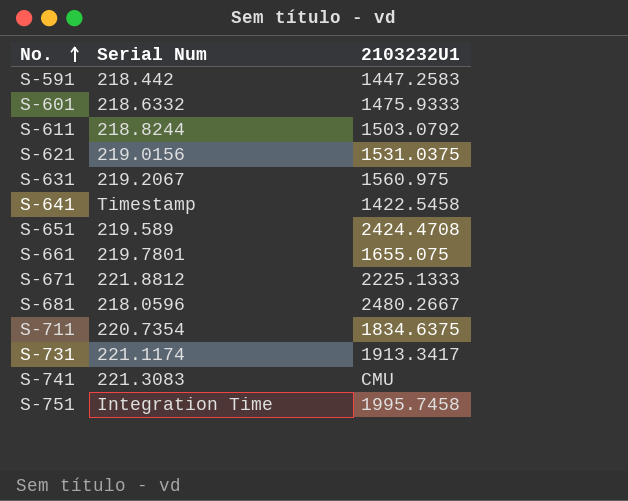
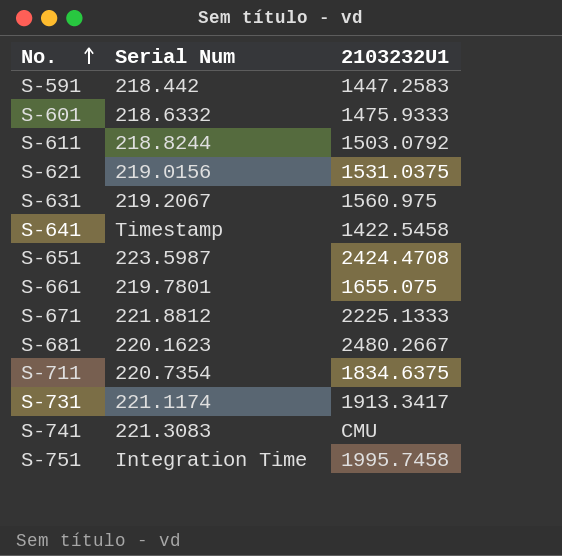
S-651 | Serial Num: 219.589 -> 223.5987
S-681 | Serial Num: 218.0596 -> 220.1623

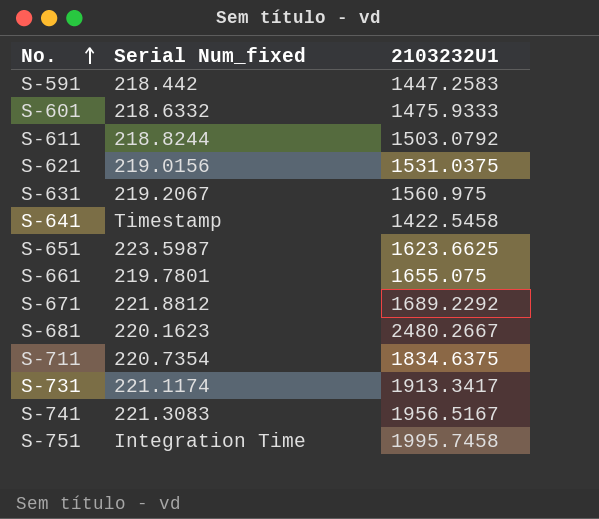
column name: Serial Num -> Serial Num_fixed
S-651 | 2103232U1: 2424.4708 -> 1623.6625
S-671 | 2103232U1: 2225.1333 -> 1689.2292
S-741 | 2103232U1: CMU -> 1956.5167

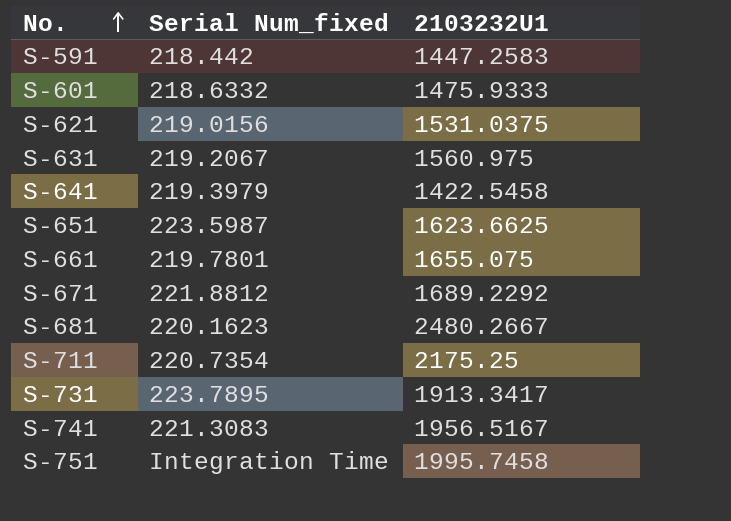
row S-611: 218.8244 | 1503.0792 -> none
S-641 | Serial Num_fixed: Timestamp -> 219.3979
S-711 | 2103232U1: 1834.6375 -> 2175.25
S-731 | Serial Num_fixed: 221.1174 -> 223.7895

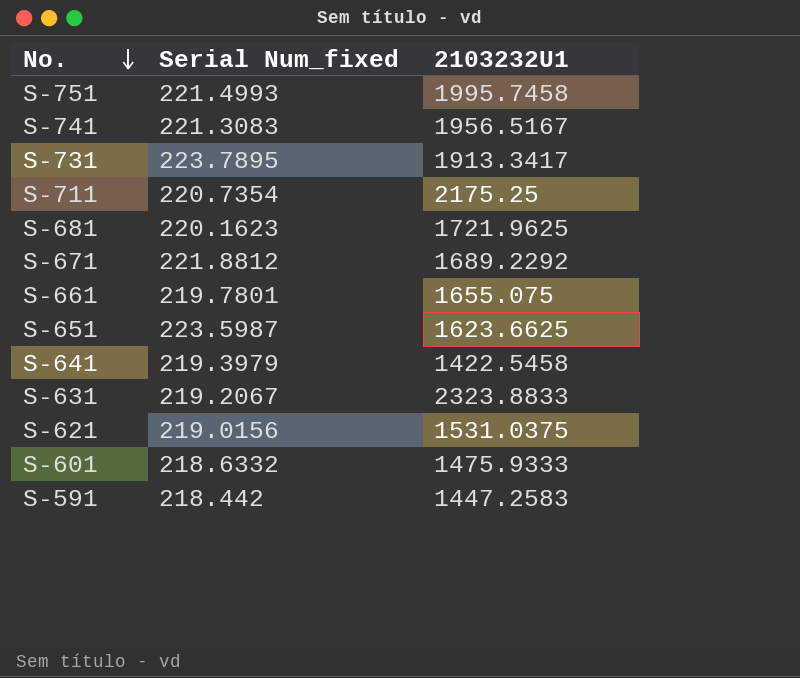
row order: No. ascending -> No. descending
S-751 | Serial Num_fixed: Integration Time -> 221.4993
S-681 | 2103232U1: 2480.2667 -> 1721.9625
S-631 | 2103232U1: 1560.975 -> 2323.8833

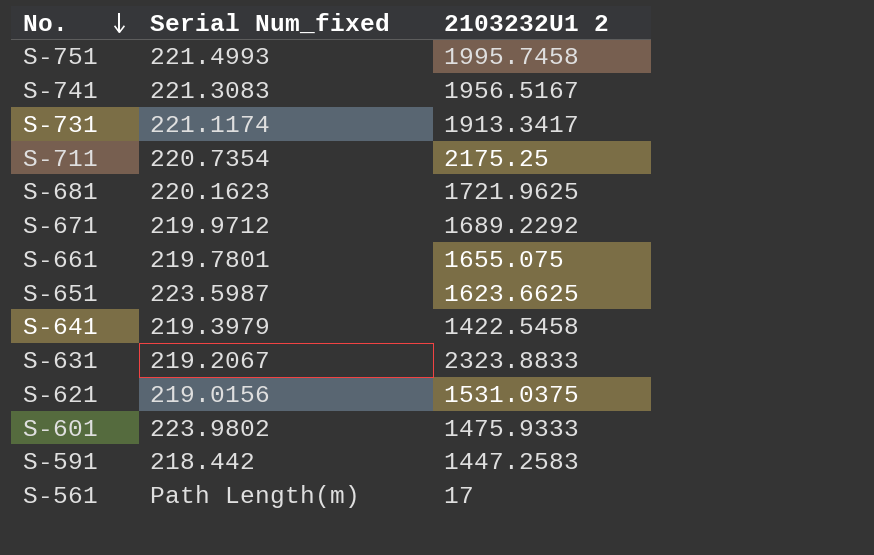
column name: 2103232U1 -> 2103232U1 2
S-731 | Serial Num_fixed: 223.7895 -> 221.1174
S-671 | Serial Num_fixed: 221.8812 -> 219.9712
S-601 | Serial Num_fixed: 218.6332 -> 223.9802
row S-561: none -> Path Length(m) | 17

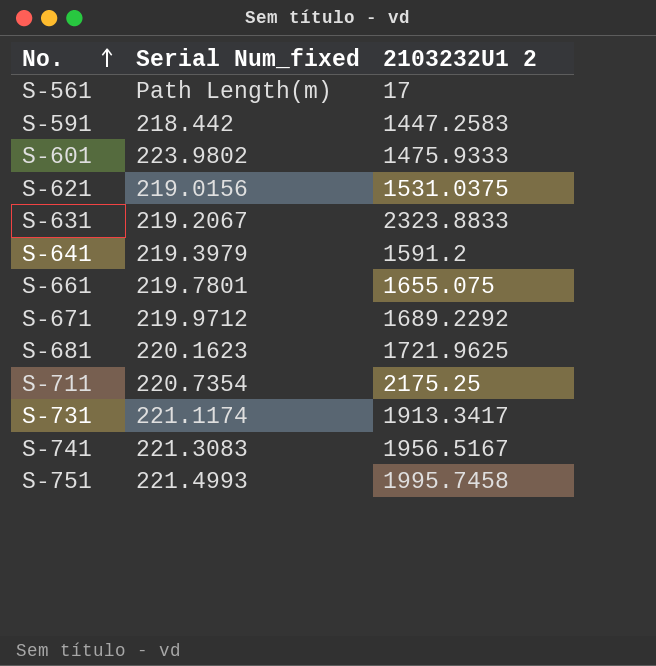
row order: No. descending -> No. ascending
row S-651: 223.5987 | 1623.6625 -> none
S-641 | 2103232U1 2: 1422.5458 -> 1591.2

